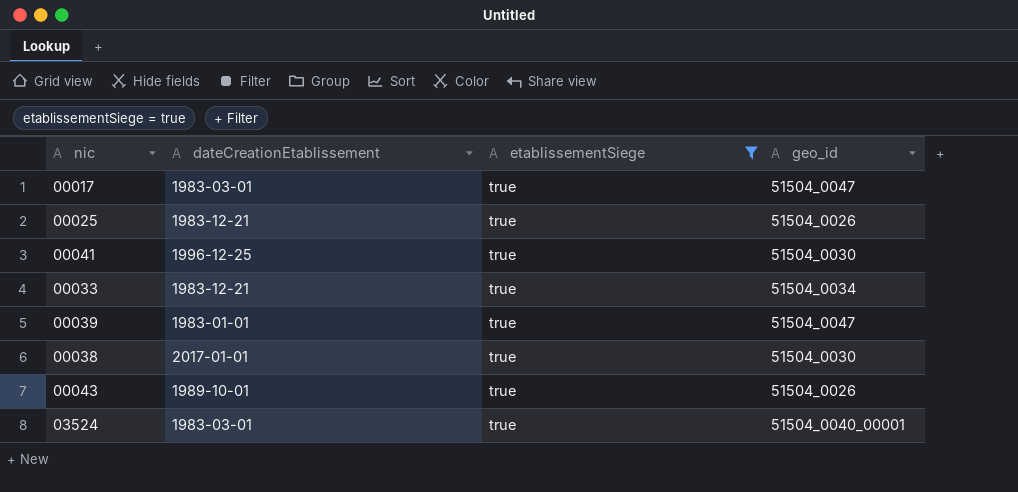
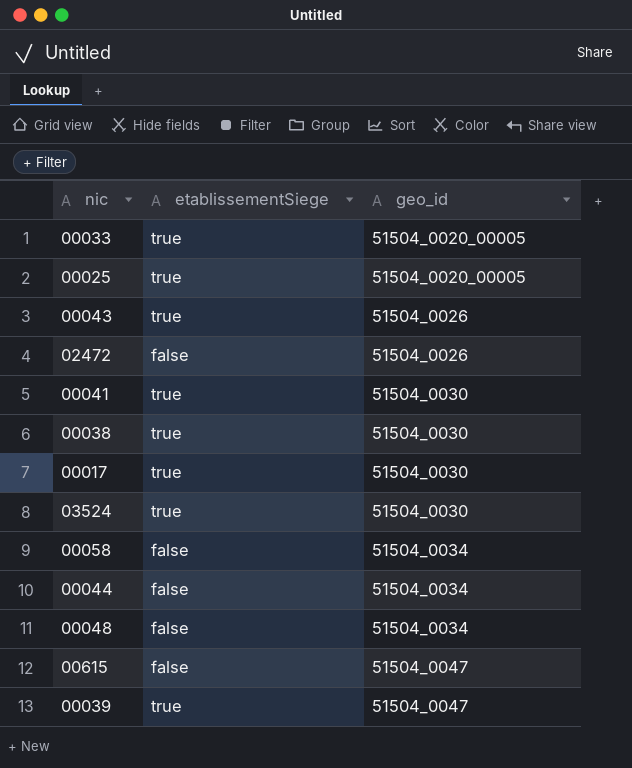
filter: etablissementSiege = true -> none
row order: none -> geo_id ascending
column dateCreationEtablissement | position: 2 -> none
00033 | geo_id: 51504_0034 -> 51504_0020_00005
00025 | geo_id: 51504_0026 -> 51504_0020_00005
00017 | geo_id: 51504_0047 -> 51504_0030
03524 | geo_id: 51504_0040_00001 -> 51504_0030

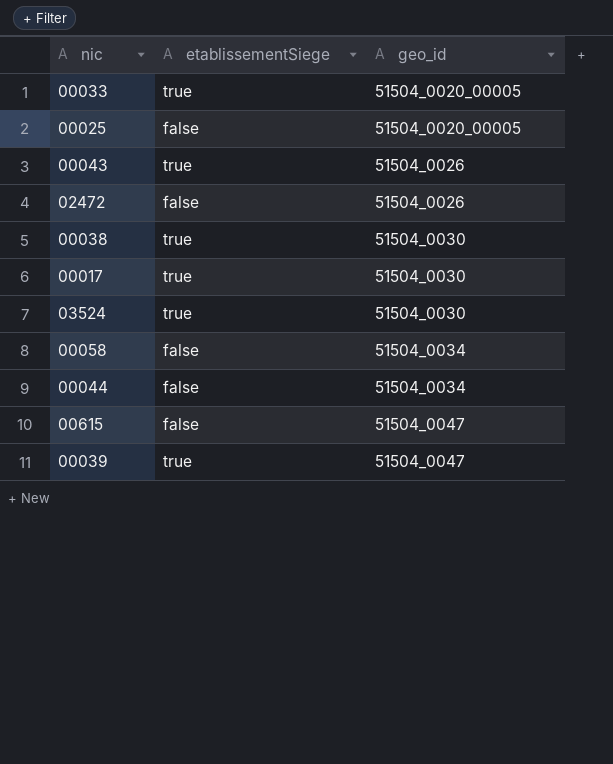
row 00041: true | 51504_0030 -> none
row 00048: false | 51504_0034 -> none
00025 | etablissementSiege: true -> false

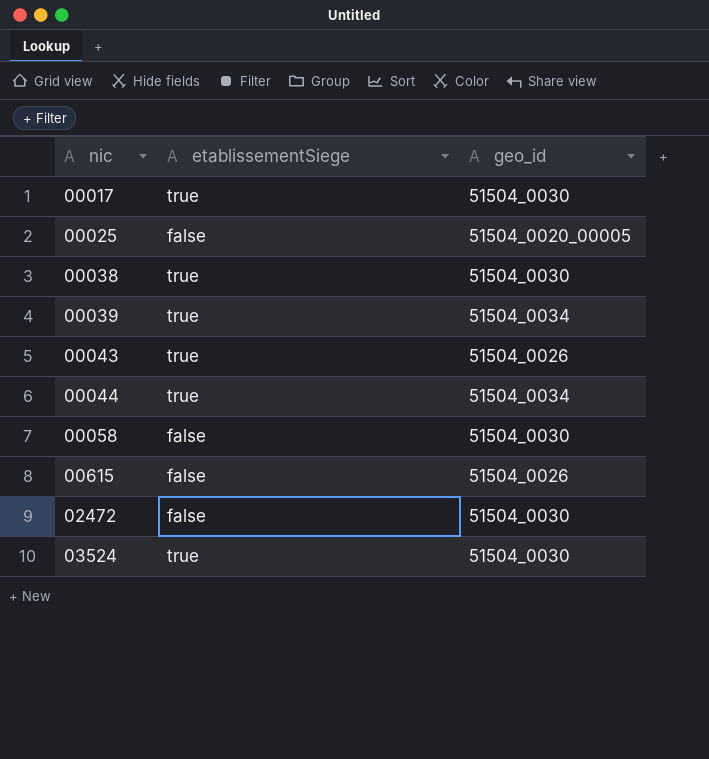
row order: geo_id ascending -> nic ascending
row 00033: true | 51504_0020_00005 -> none
00039 | geo_id: 51504_0047 -> 51504_0034
00044 | etablissementSiege: false -> true
00058 | geo_id: 51504_0034 -> 51504_0030
00615 | geo_id: 51504_0047 -> 51504_0026
02472 | geo_id: 51504_0026 -> 51504_0030

